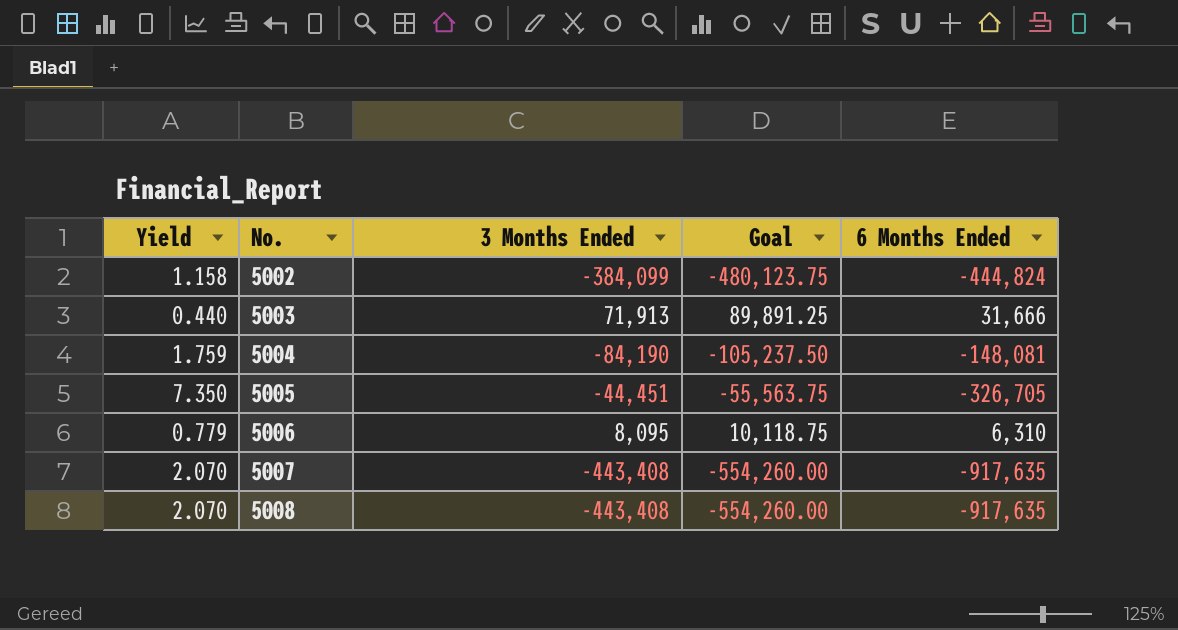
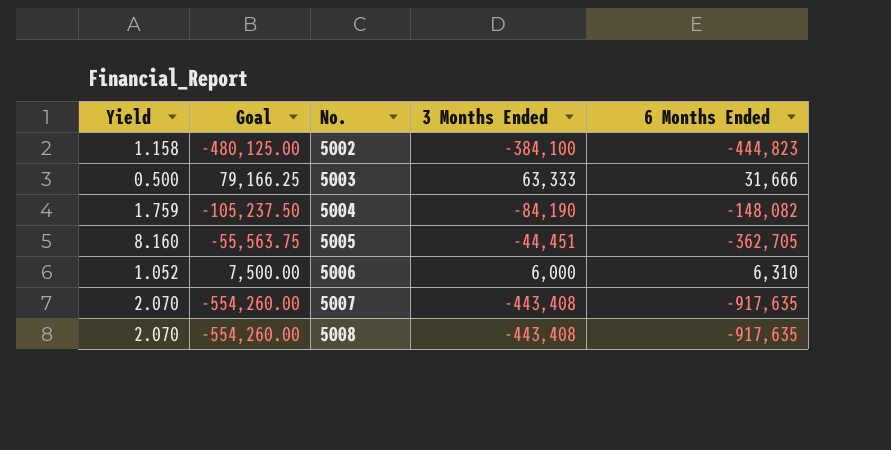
column Goal | position: 4 -> 2
5002 | Goal: -480,123.75 -> -480,125.00
5002 | 3 Months Ended: -384,099 -> -384,100
5002 | 6 Months Ended: -444,824 -> -444,823
5003 | Yield: 0.440 -> 0.500
5003 | Goal: 89,891.25 -> 79,166.25
5003 | 3 Months Ended: 71,913 -> 63,333
5004 | 6 Months Ended: -148,081 -> -148,082
5005 | Yield: 7.350 -> 8.160
5005 | 6 Months Ended: -326,705 -> -362,705
5006 | Yield: 0.779 -> 1.052
5006 | Goal: 10,118.75 -> 7,500.00
5006 | 3 Months Ended: 8,095 -> 6,000

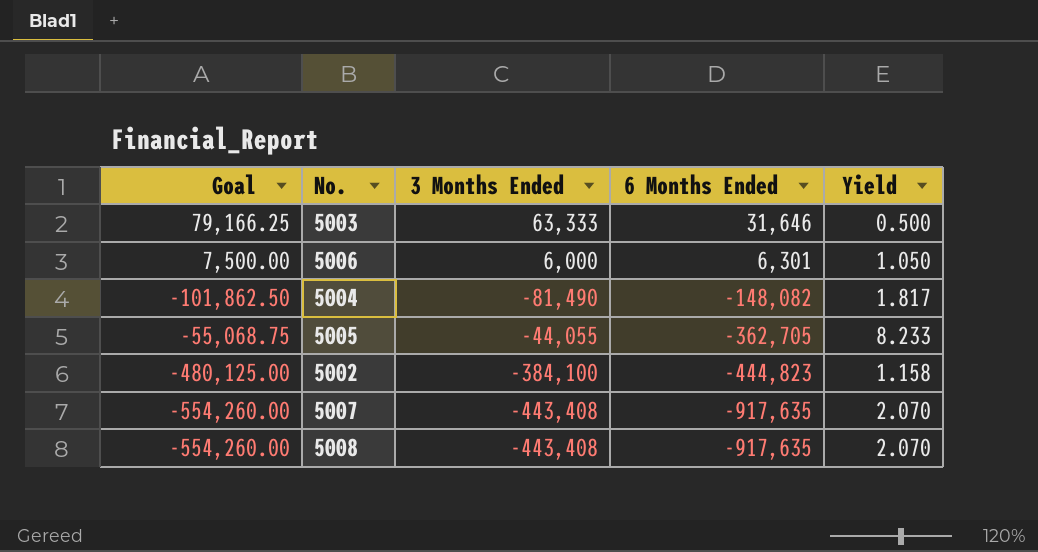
row order: No. ascending -> 6 Months Ended descending
column Yield | position: 1 -> 5
5003 | 6 Months Ended: 31,666 -> 31,646
5006 | 6 Months Ended: 6,310 -> 6,301
5006 | Yield: 1.052 -> 1.050
5004 | Goal: -105,237.50 -> -101,862.50
5004 | 3 Months Ended: -84,190 -> -81,490
5004 | Yield: 1.759 -> 1.817
5005 | Goal: -55,563.75 -> -55,068.75
5005 | 3 Months Ended: -44,451 -> -44,055
5005 | Yield: 8.160 -> 8.233

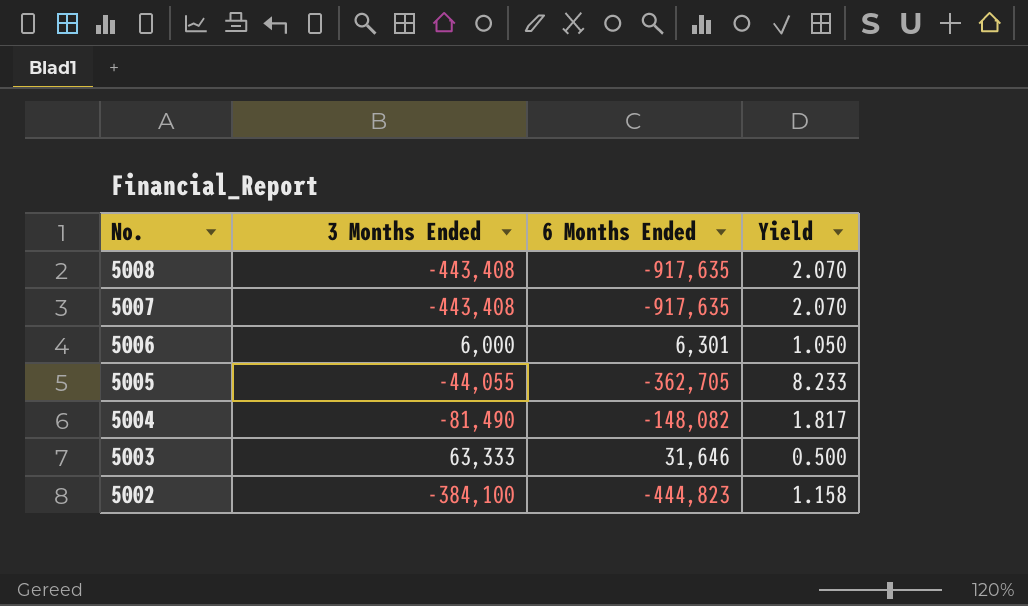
row order: 6 Months Ended descending -> No. descending
column Goal | formula: [3 Months Ended] * 1.25 -> none

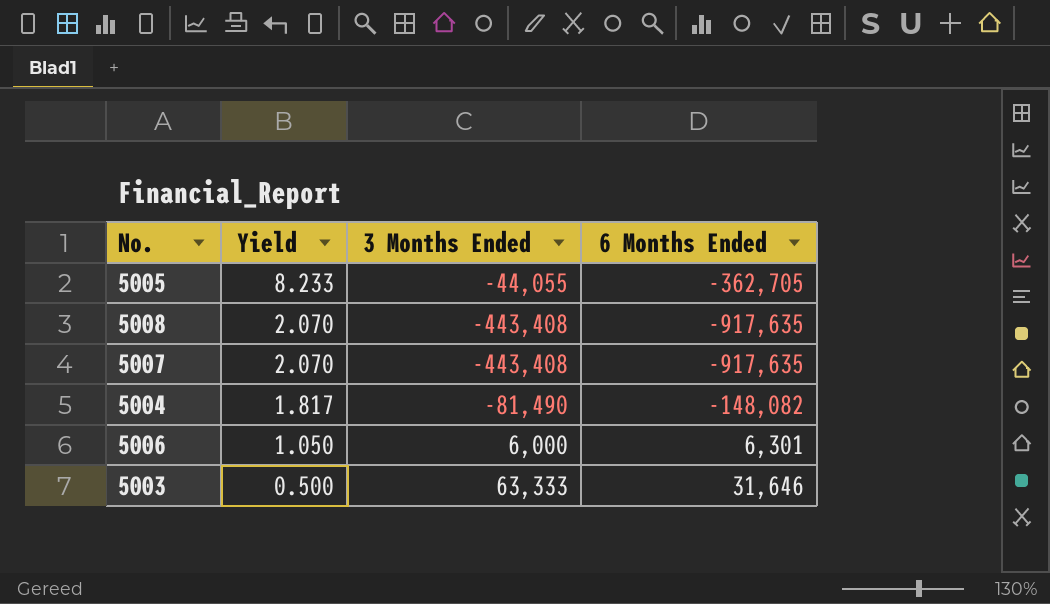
row order: No. descending -> Yield descending
column Yield | position: 4 -> 2
row 5002: -384,100 | -444,823 | 1.158 -> none

